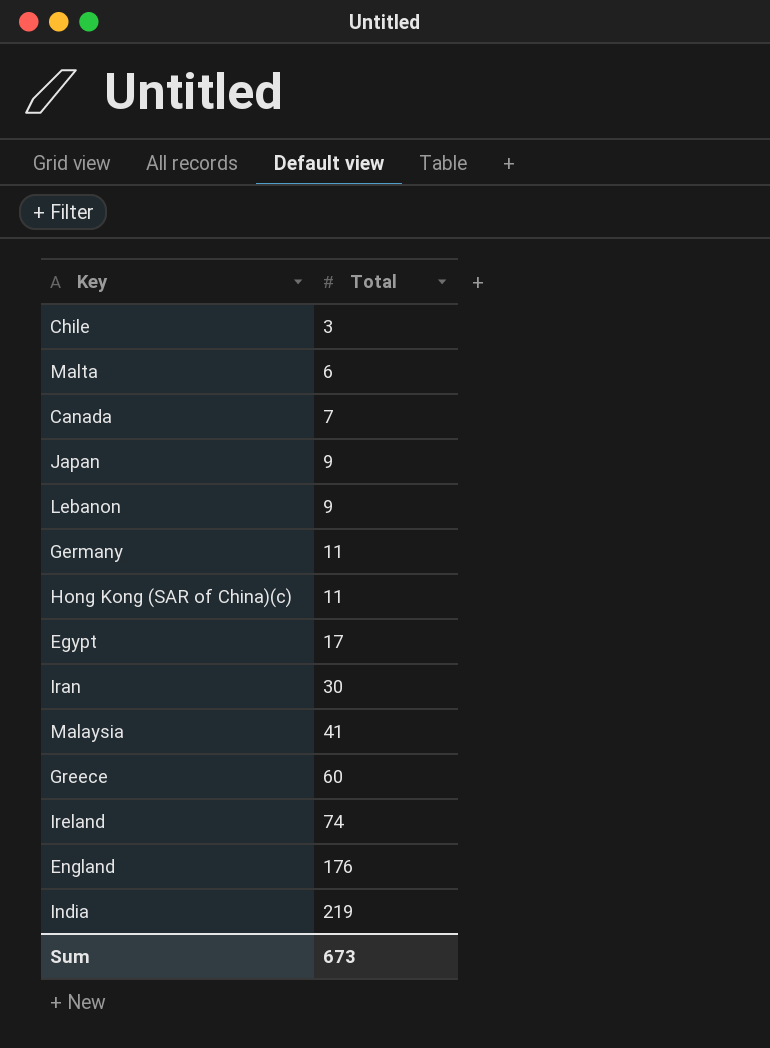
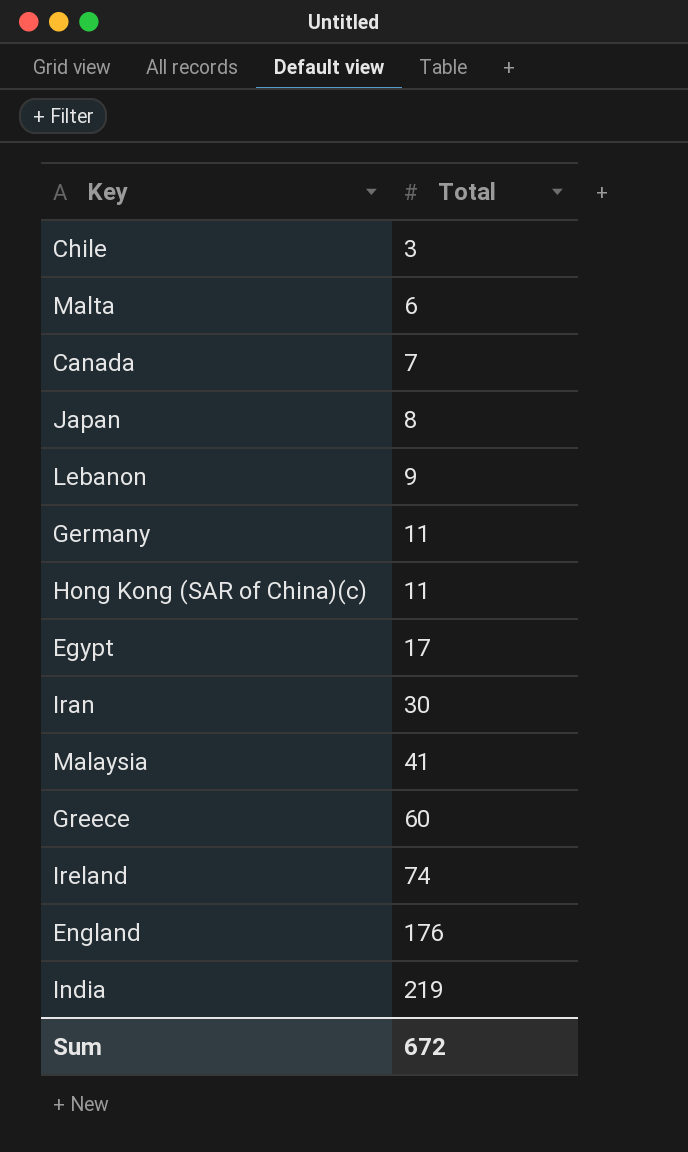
Japan | Total: 9 -> 8
Sum | Total: 673 -> 672

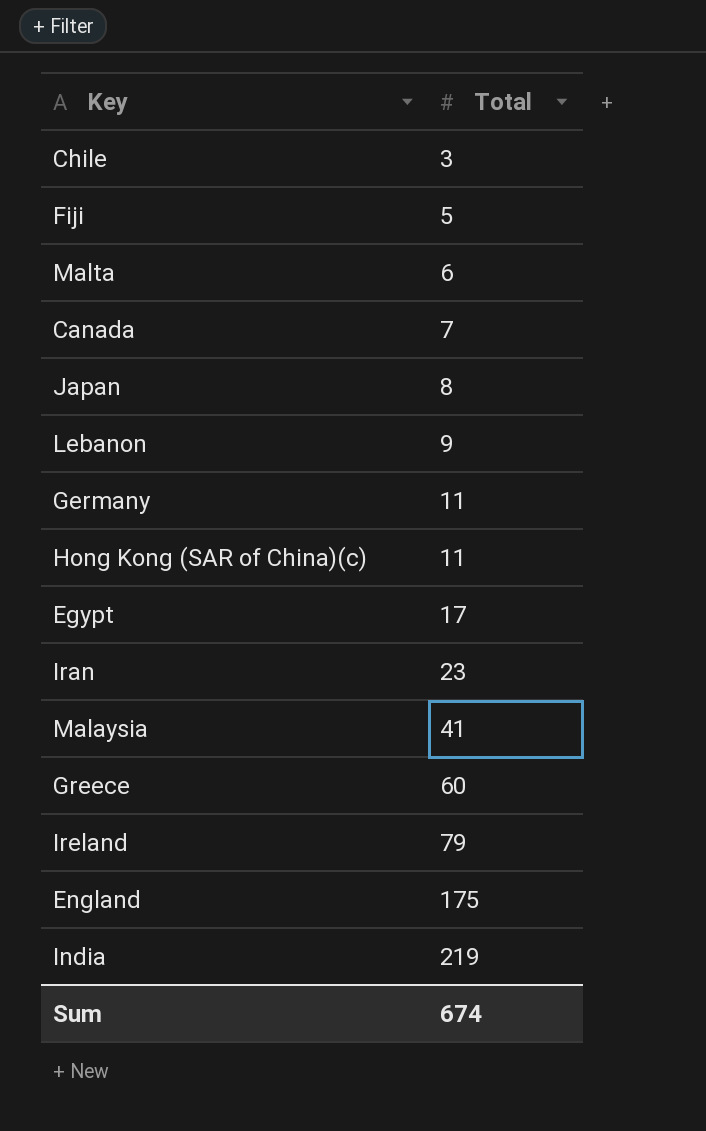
row Fiji: none -> 5
Iran | Total: 30 -> 23
Ireland | Total: 74 -> 79
England | Total: 176 -> 175
Sum | Total: 672 -> 674

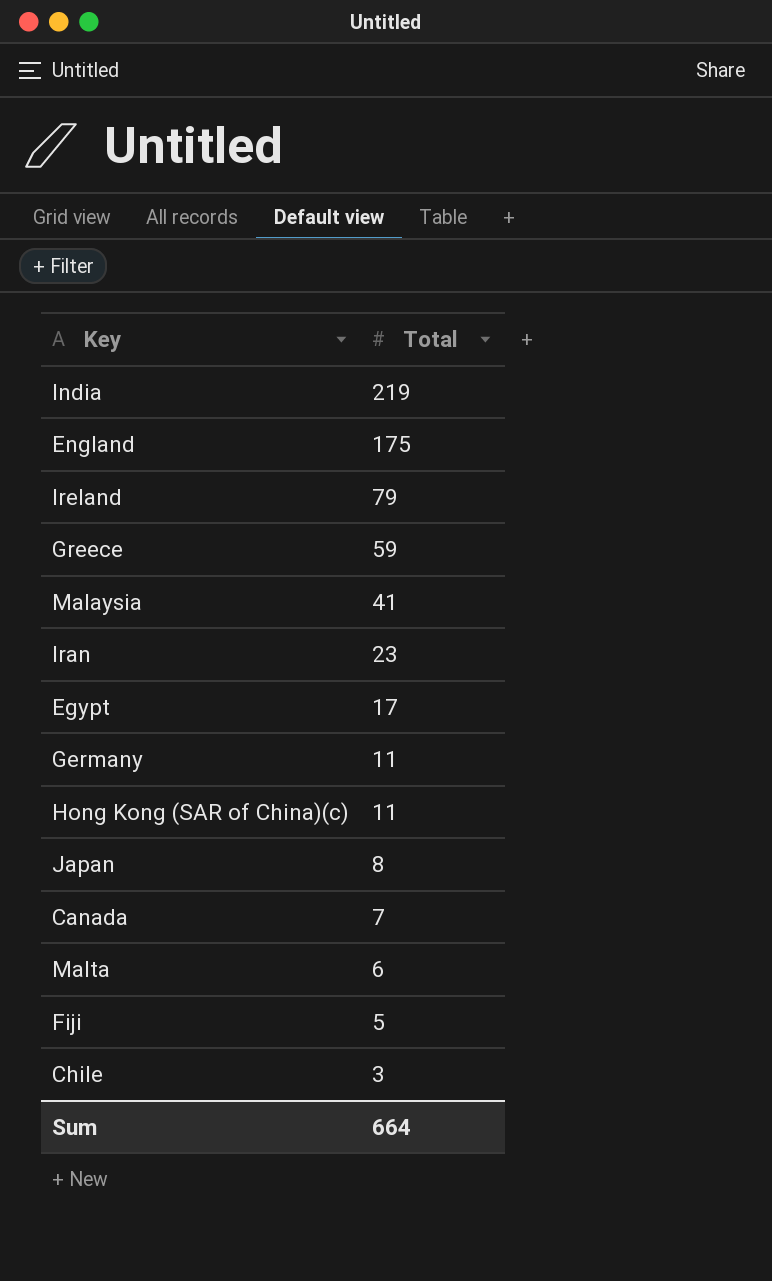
row order: Total ascending -> Total descending
row Lebanon: 9 -> none
Greece | Total: 60 -> 59
Sum | Total: 674 -> 664

